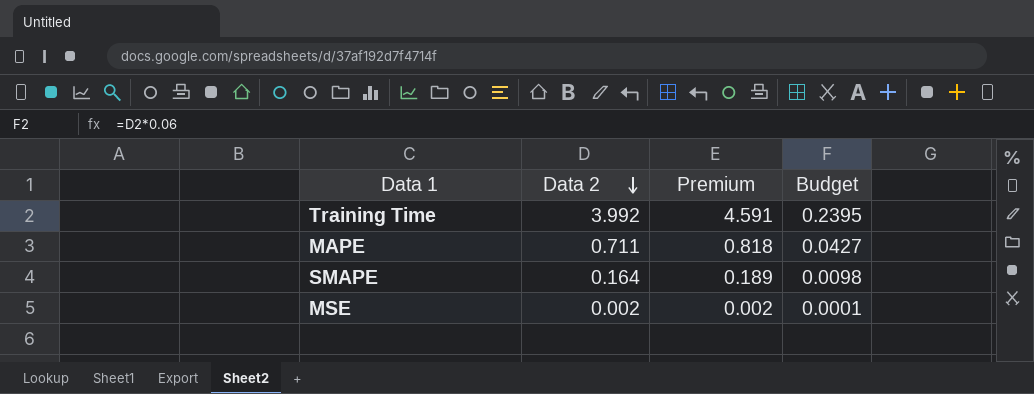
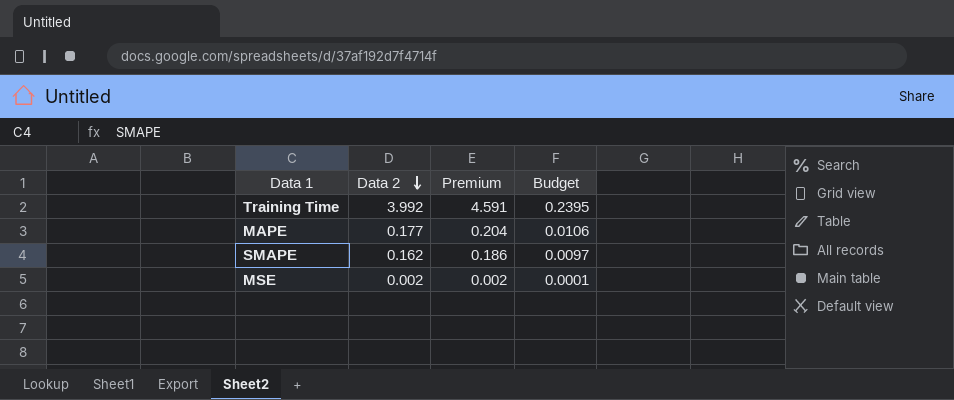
MAPE | Data 2: 0.711 -> 0.177
MAPE | Premium: 0.818 -> 0.204
MAPE | Budget: 0.0427 -> 0.0106
SMAPE | Data 2: 0.164 -> 0.162
SMAPE | Premium: 0.189 -> 0.186
SMAPE | Budget: 0.0098 -> 0.0097

